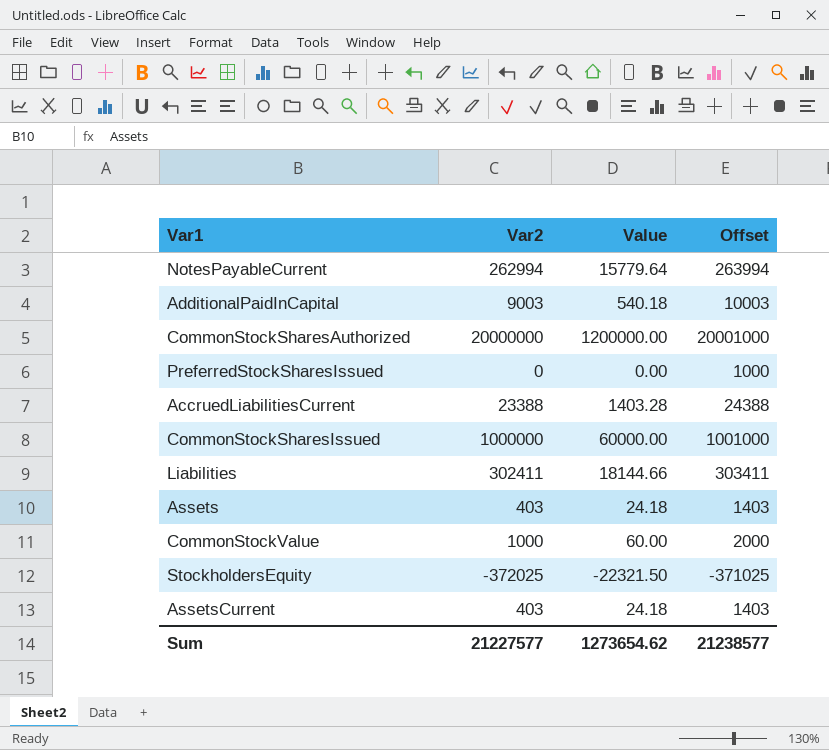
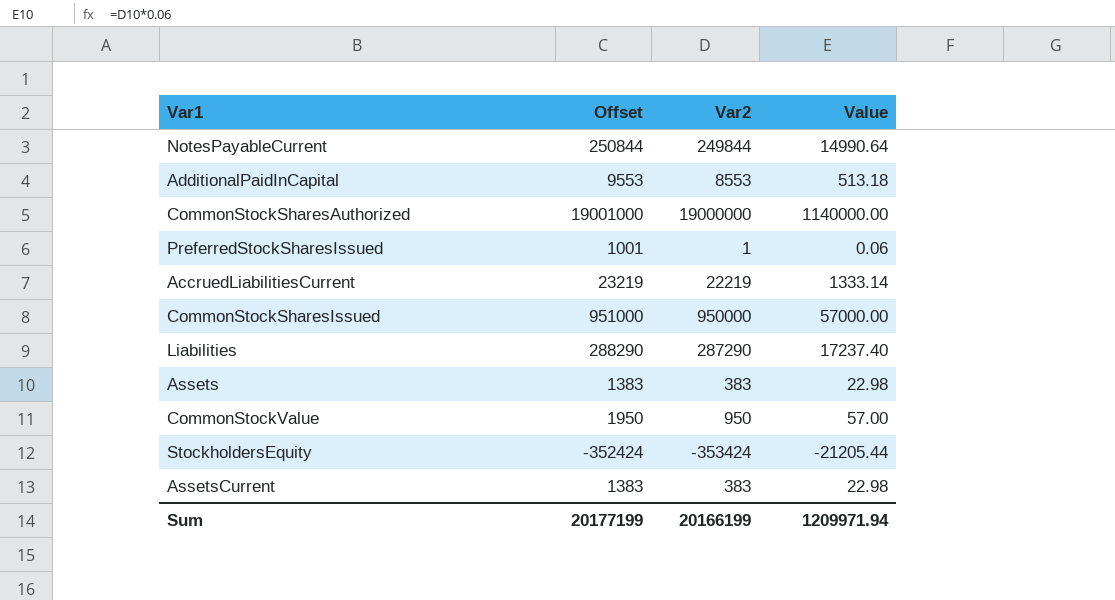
column Offset | position: 4 -> 2
NotesPayableCurrent | Offset: 263994 -> 250844
NotesPayableCurrent | Var2: 262994 -> 249844
NotesPayableCurrent | Value: 15779.64 -> 14990.64
AdditionalPaidInCapital | Offset: 10003 -> 9553
AdditionalPaidInCapital | Var2: 9003 -> 8553
AdditionalPaidInCapital | Value: 540.18 -> 513.18
CommonStockSharesAuthorized | Offset: 20001000 -> 19001000
CommonStockSharesAuthorized | Var2: 20000000 -> 19000000
CommonStockSharesAuthorized | Value: 1200000.00 -> 1140000.00
PreferredStockSharesIssued | Offset: 1000 -> 1001
PreferredStockSharesIssued | Var2: 0 -> 1
PreferredStockSharesIssued | Value: 0.00 -> 0.06
AccruedLiabilitiesCurrent | Offset: 24388 -> 23219
AccruedLiabilitiesCurrent | Var2: 23388 -> 22219
AccruedLiabilitiesCurrent | Value: 1403.28 -> 1333.14
CommonStockSharesIssued | Offset: 1001000 -> 951000
CommonStockSharesIssued | Var2: 1000000 -> 950000
CommonStockSharesIssued | Value: 60000.00 -> 57000.00
Liabilities | Offset: 303411 -> 288290
Liabilities | Var2: 302411 -> 287290
Liabilities | Value: 18144.66 -> 17237.40
Assets | Offset: 1403 -> 1383
Assets | Var2: 403 -> 383
Assets | Value: 24.18 -> 22.98
CommonStockValue | Offset: 2000 -> 1950
CommonStockValue | Var2: 1000 -> 950
CommonStockValue | Value: 60.00 -> 57.00
StockholdersEquity | Offset: -371025 -> -352424
StockholdersEquity | Var2: -372025 -> -353424
StockholdersEquity | Value: -22321.50 -> -21205.44
AssetsCurrent | Offset: 1403 -> 1383
AssetsCurrent | Var2: 403 -> 383
AssetsCurrent | Value: 24.18 -> 22.98
Sum | Offset: 21238577 -> 20177199
Sum | Var2: 21227577 -> 20166199
Sum | Value: 1273654.62 -> 1209971.94

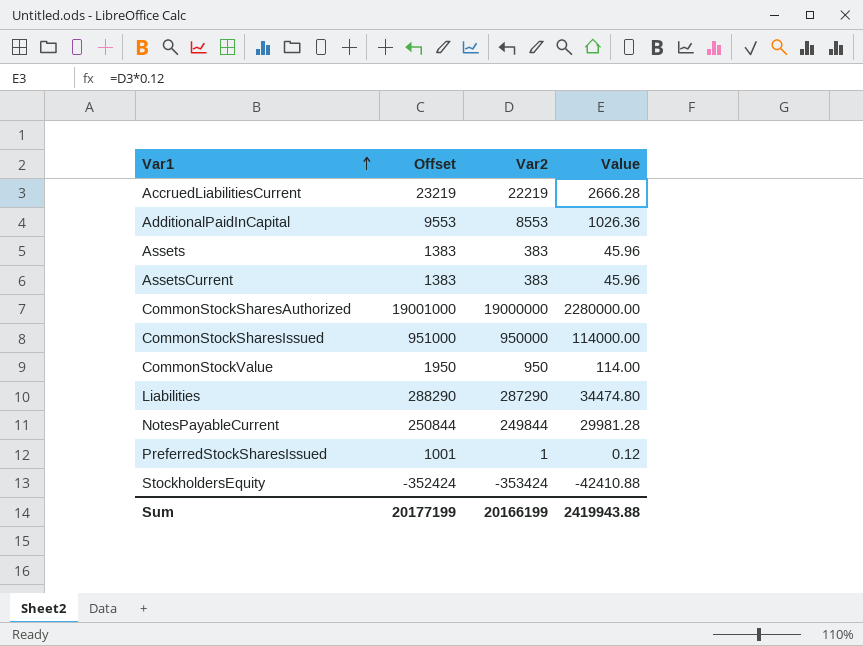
row order: none -> Var1 ascending
column Value | formula: [Var2] * 0.06 -> [Var2] * 0.12
Sum | Value: 1209971.94 -> 2419943.88

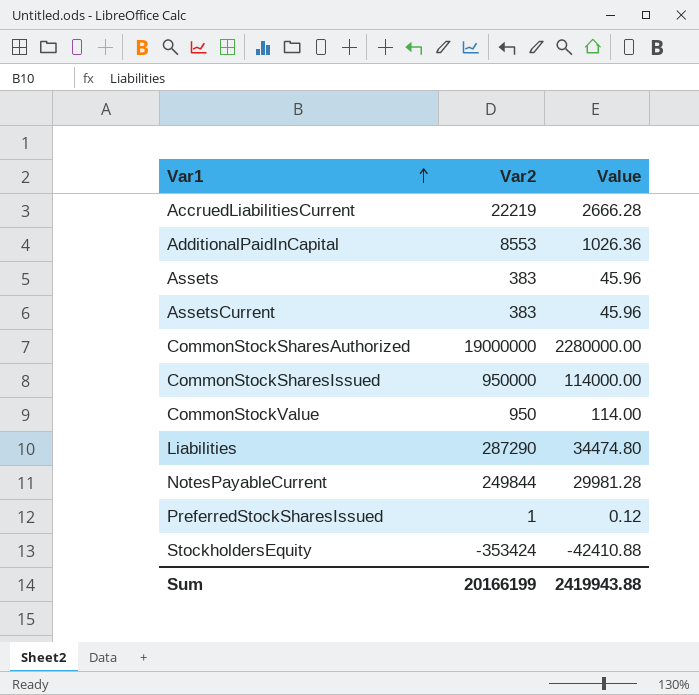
column Offset | formula: [Var2] + 1000 -> none

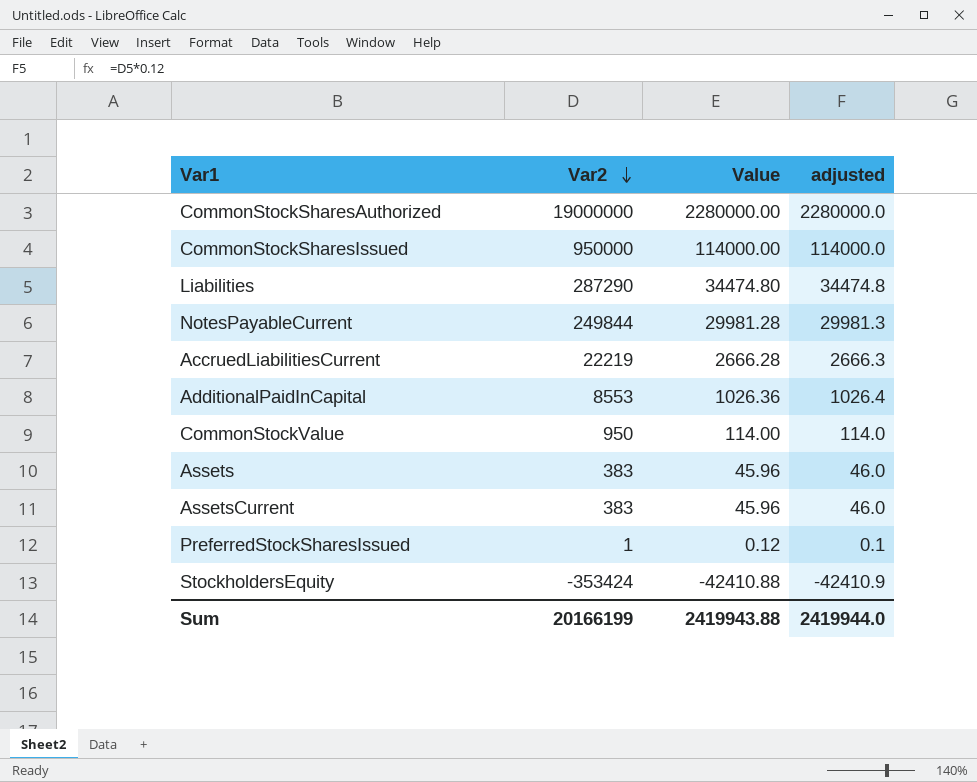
row order: Var1 ascending -> Var2 descending
column adjusted | formula: none -> [Var2] * 0.12

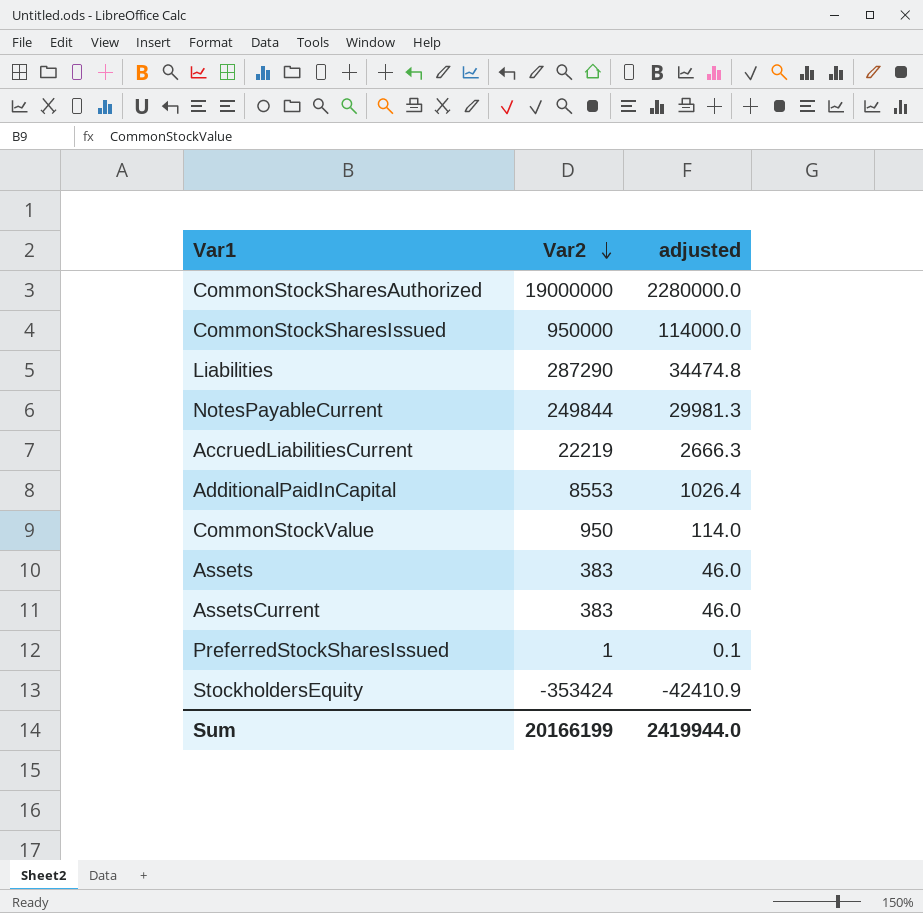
column Value | formula: [Var2] * 0.12 -> none

